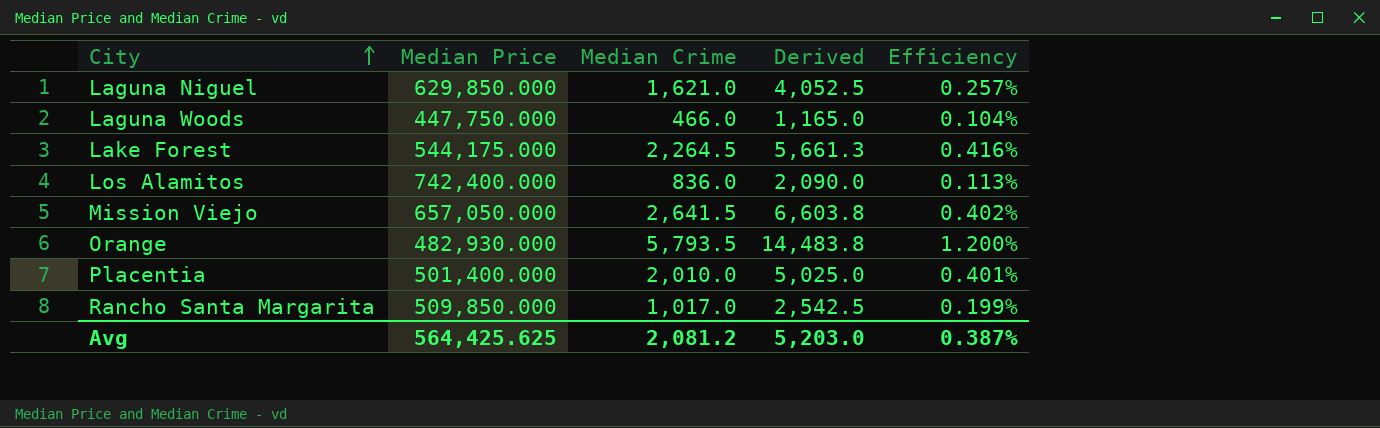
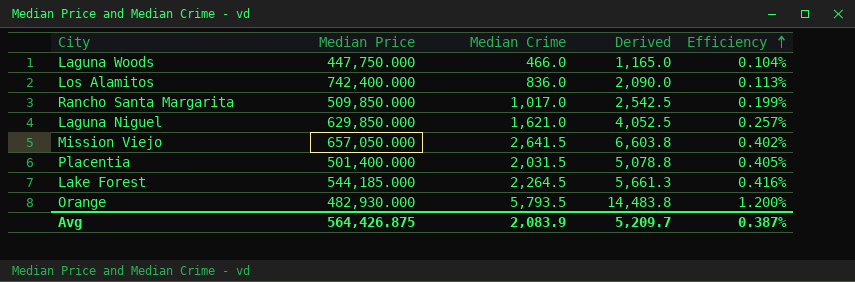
row order: City ascending -> Efficiency ascending
Placentia | Median Crime: 2,010.0 -> 2,031.5
Placentia | Derived: 5,025.0 -> 5,078.8
Placentia | Efficiency: 0.401% -> 0.405%
Lake Forest | Median Price: 544,175.000 -> 544,185.000
Avg | Median Price: 564,425.625 -> 564,426.875
Avg | Median Crime: 2,081.2 -> 2,083.9
Avg | Derived: 5,203.0 -> 5,209.7

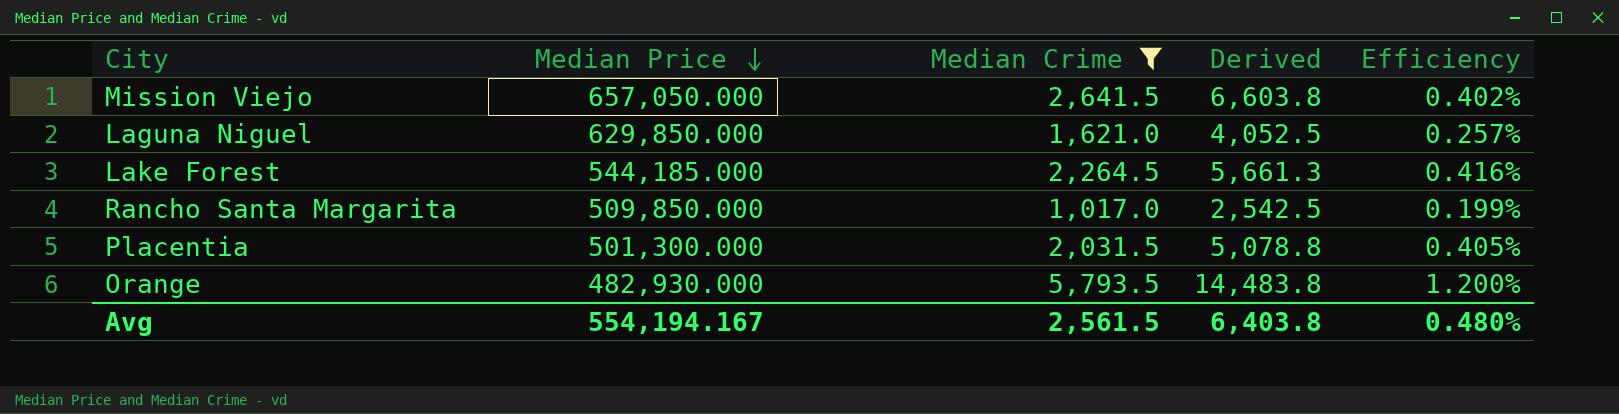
filter: none -> Median Crime >= 1,017.0
row order: Efficiency ascending -> Median Price descending
Placentia | Median Price: 501,400.000 -> 501,300.000
Avg | Median Price: 564,426.875 -> 554,194.167
Avg | Median Crime: 2,083.9 -> 2,561.5
Avg | Derived: 5,209.7 -> 6,403.8
Avg | Efficiency: 0.387% -> 0.480%

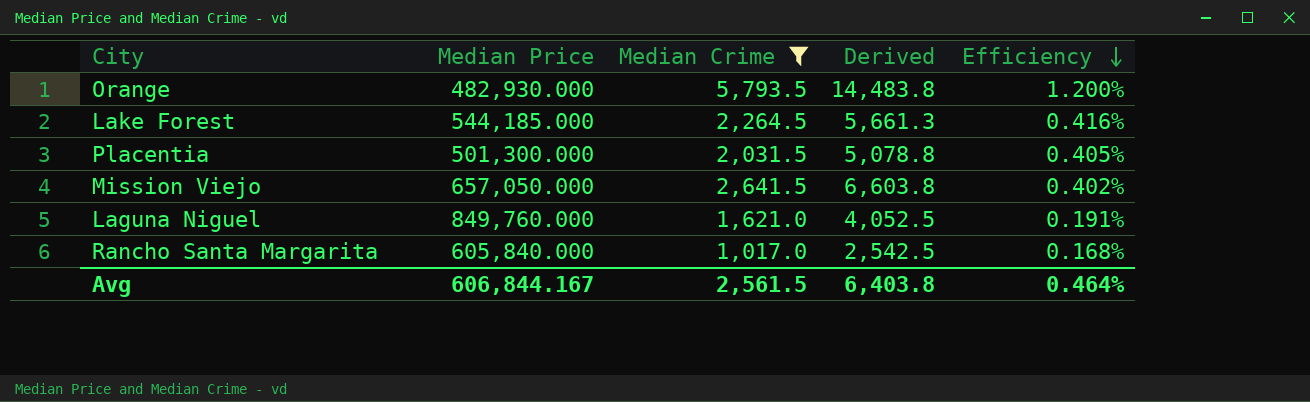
row order: Median Price descending -> Efficiency descending
Laguna Niguel | Median Price: 629,850.000 -> 849,760.000
Laguna Niguel | Efficiency: 0.257% -> 0.191%
Rancho Santa Margarita | Median Price: 509,850.000 -> 605,840.000
Rancho Santa Margarita | Efficiency: 0.199% -> 0.168%
Avg | Median Price: 554,194.167 -> 606,844.167
Avg | Efficiency: 0.480% -> 0.464%

